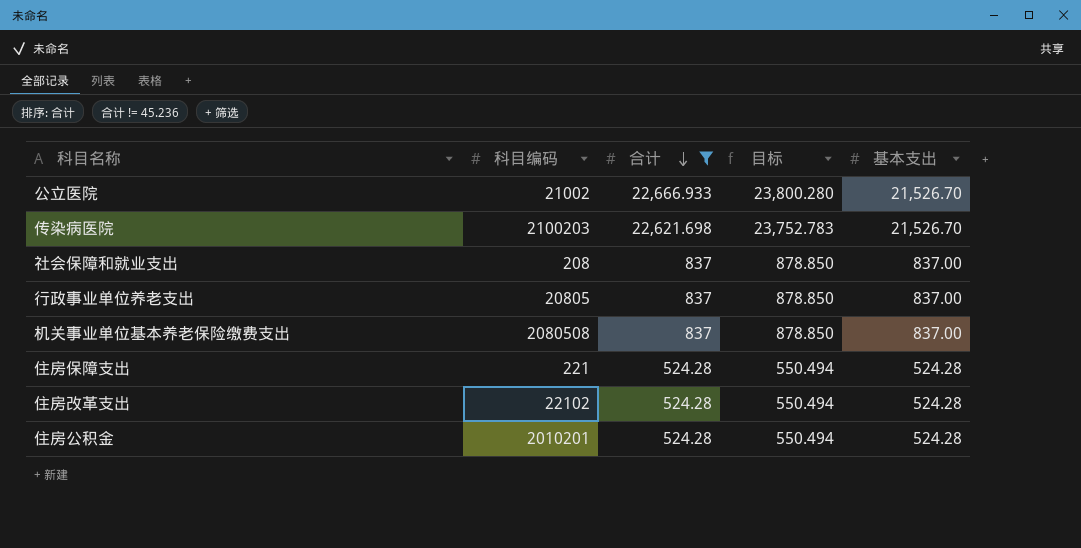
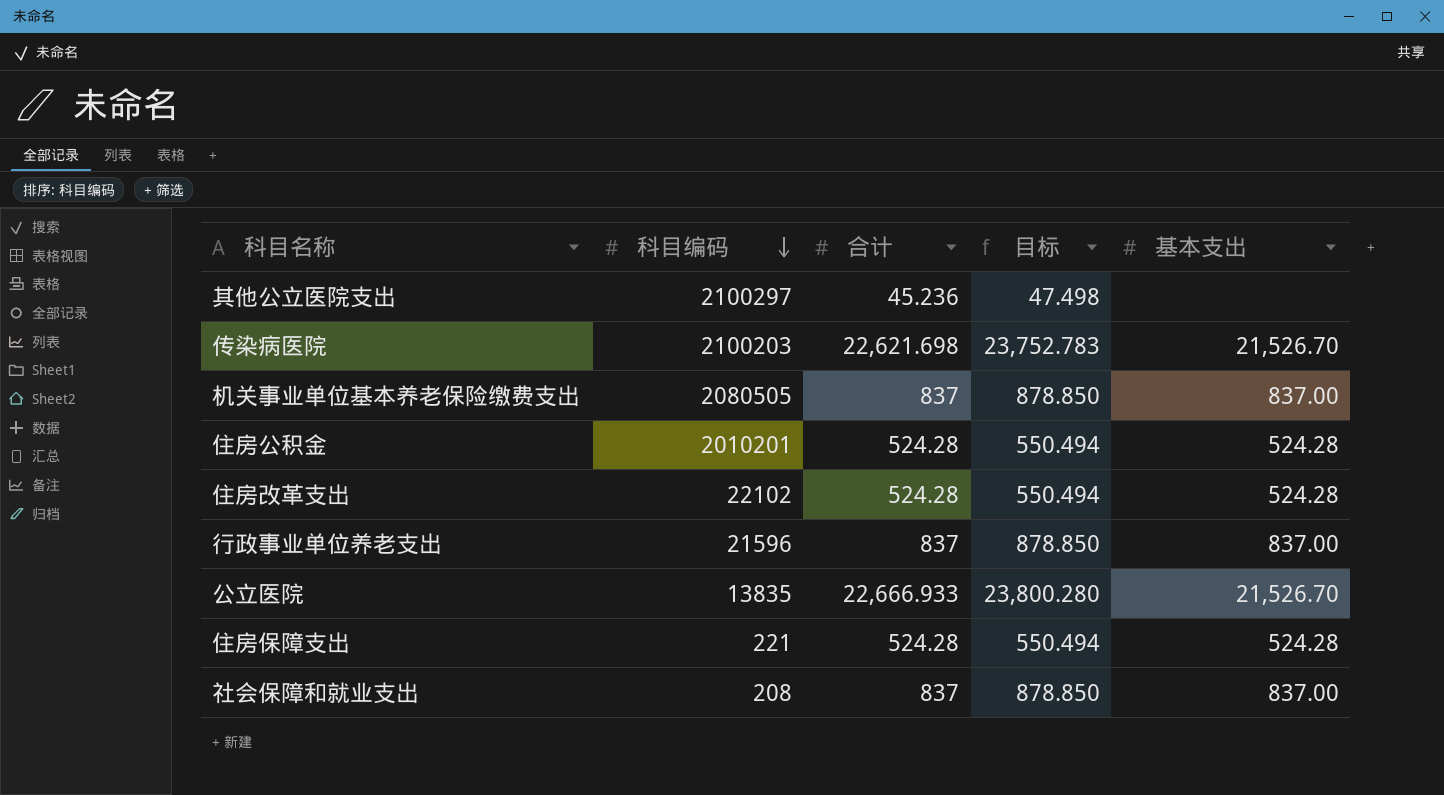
filter: 合计 != 45.236 -> none
row order: 合计 descending -> 科目编码 descending
机关事业单位基本养老保险缴费支出 | 科目编码: 2080508 -> 2080505
行政事业单位养老支出 | 科目编码: 20805 -> 21596
公立医院 | 科目编码: 21002 -> 13835

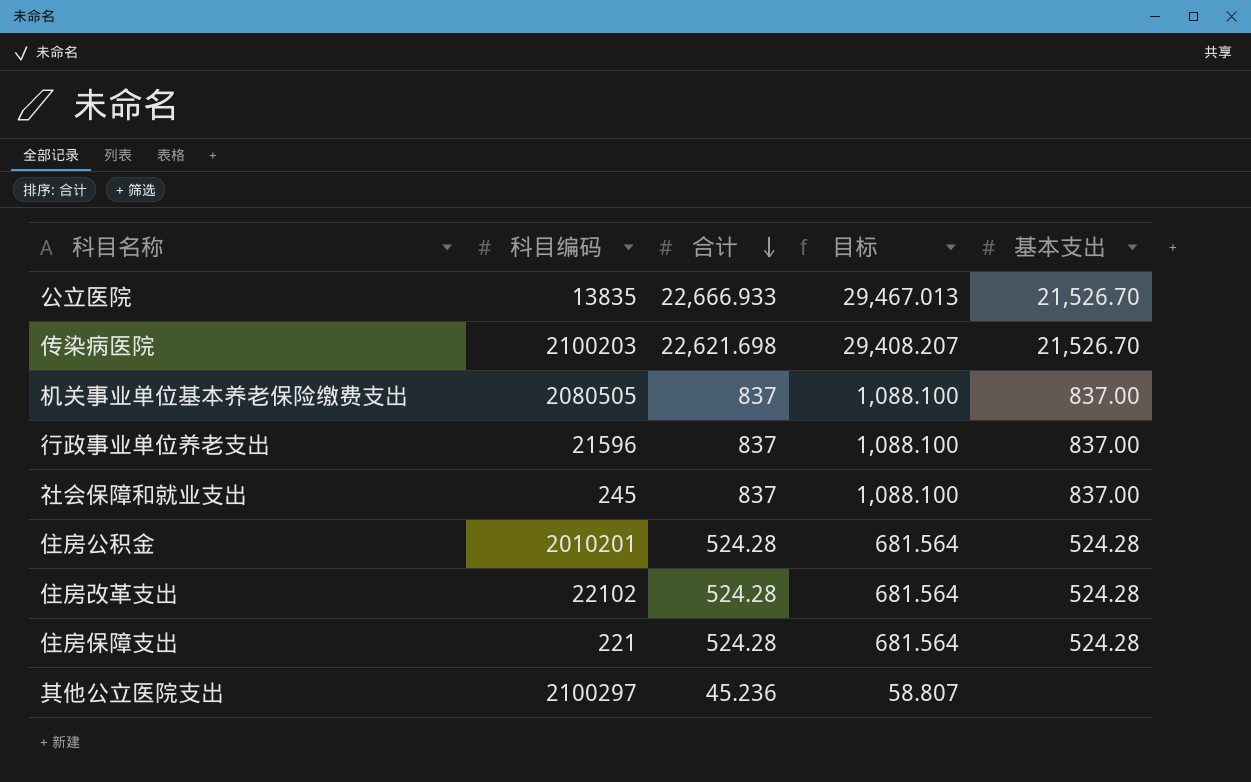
row order: 科目编码 descending -> 合计 descending
column 目标 | formula: [合计] * 1.05 -> [合计] * 1.3
社会保障和就业支出 | 科目编码: 208 -> 245

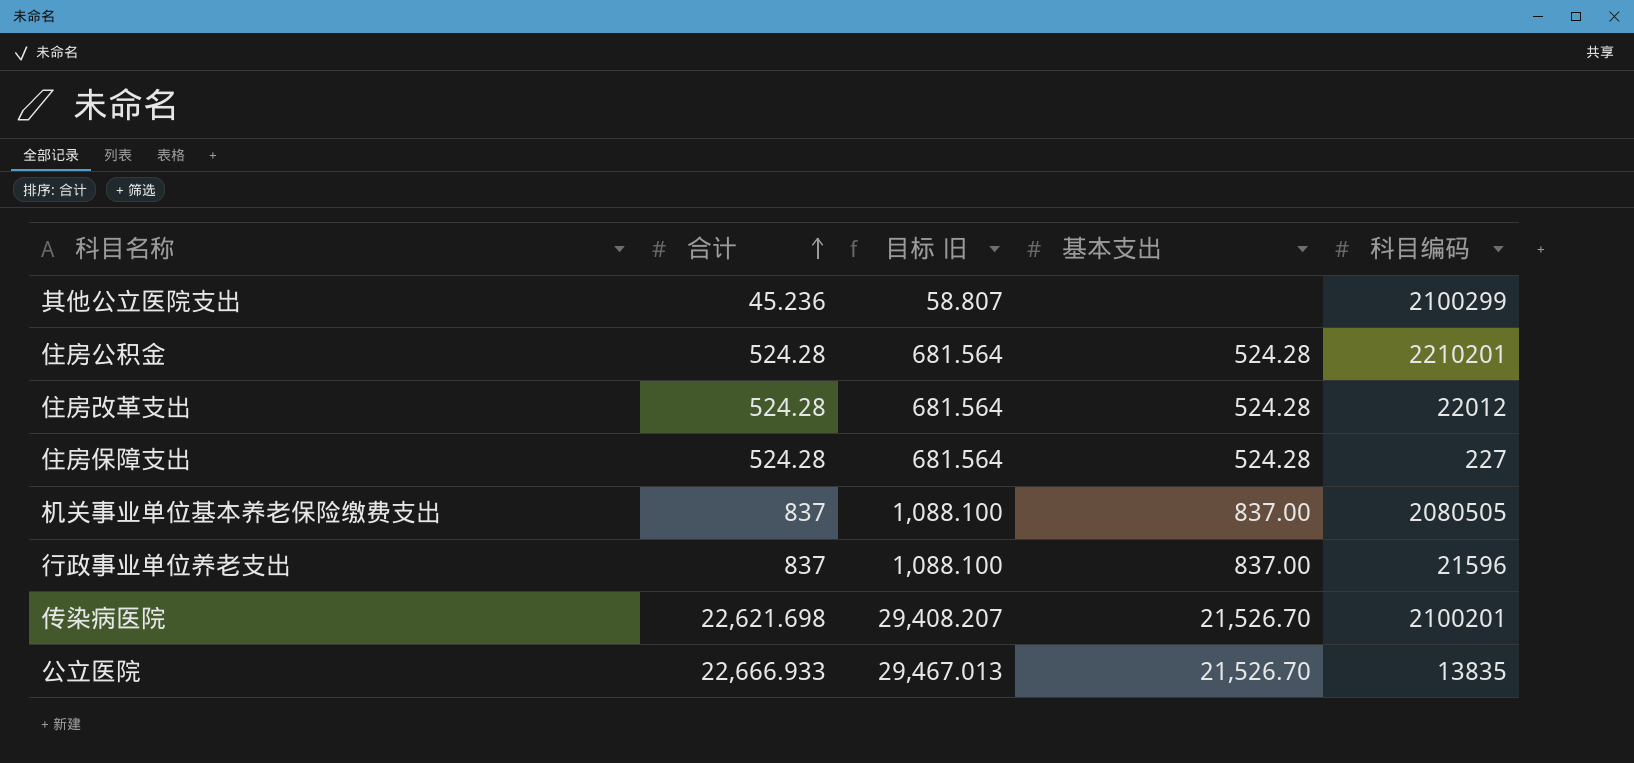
row order: 合计 descending -> 合计 ascending
column name: 目标 -> 目标 旧
column 科目编码 | position: 2 -> 5
row 社会保障和就业支出: 245 | 837 | 1,088.100 | 837.00 -> none
其他公立医院支出 | 科目编码: 2100297 -> 2100299
住房公积金 | 科目编码: 2010201 -> 2210201
住房改革支出 | 科目编码: 22102 -> 22012
住房保障支出 | 科目编码: 221 -> 227
传染病医院 | 科目编码: 2100203 -> 2100201

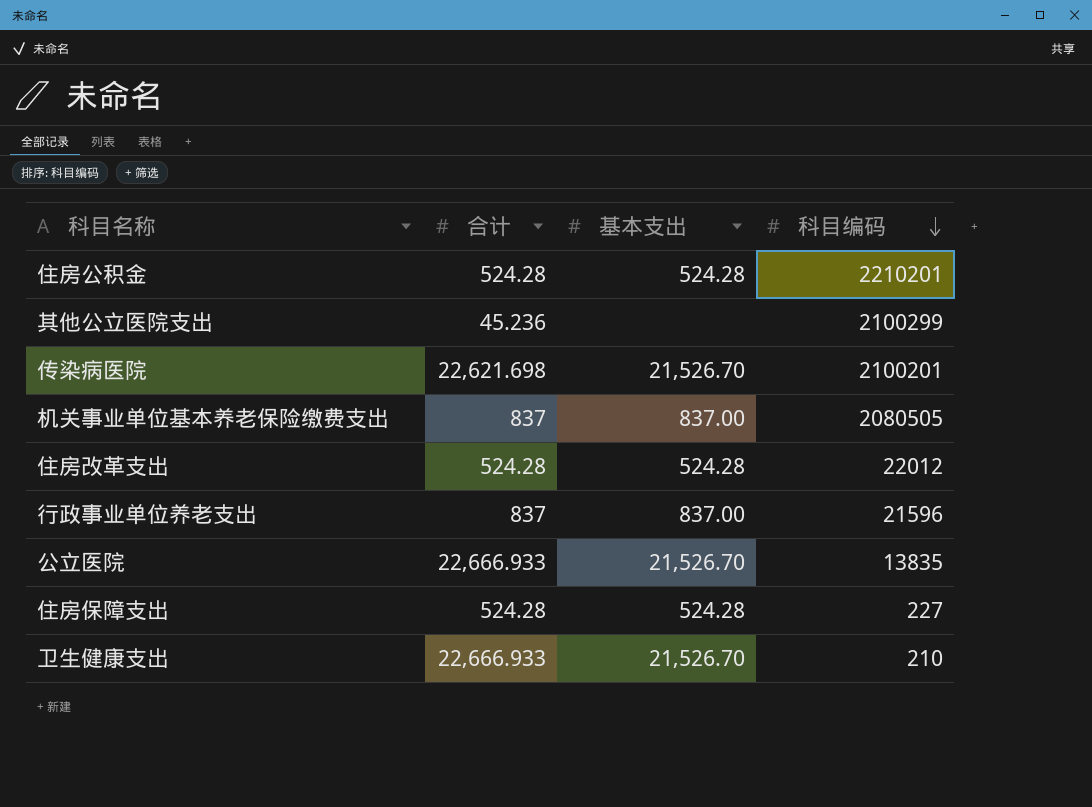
row order: 合计 ascending -> 科目编码 descending
column 目标 旧 | formula: [合计] * 1.3 -> none
row 卫生健康支出: none -> 22,666.933 | 21,526.70 | 210

